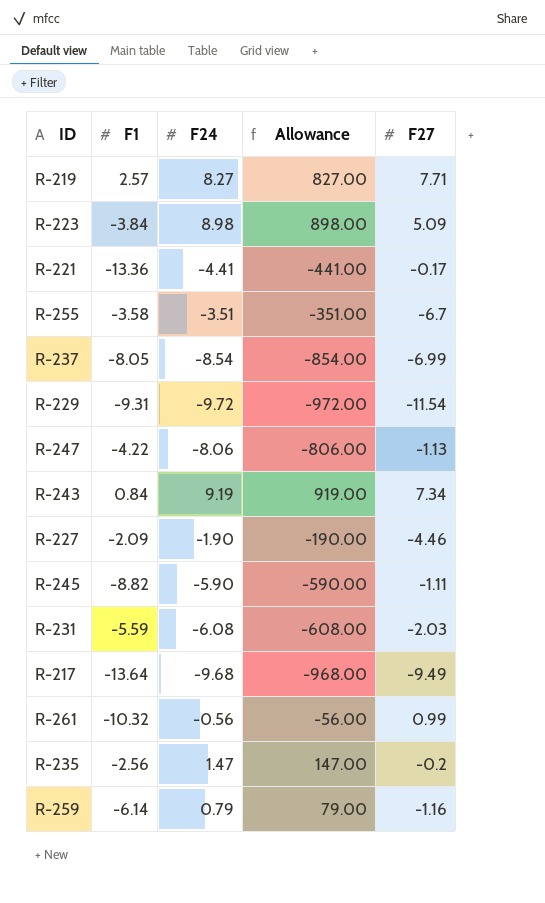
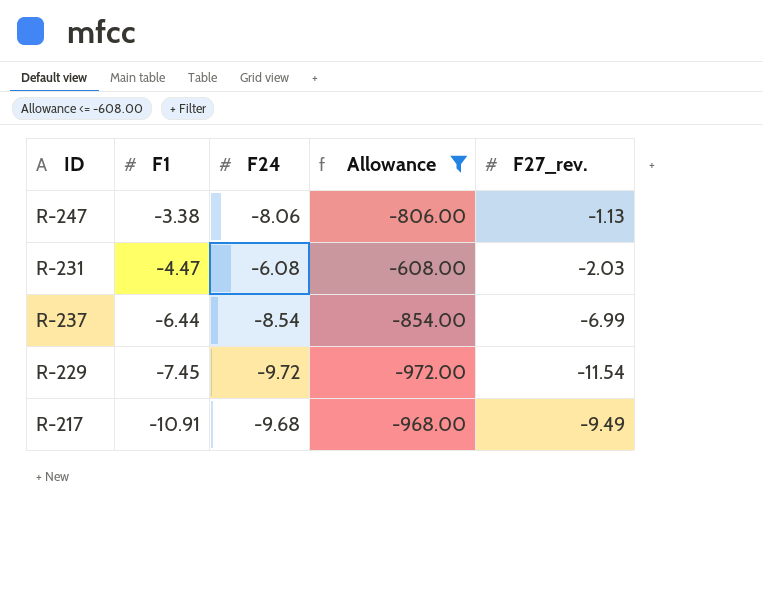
filter: none -> Allowance <= -608.00
row order: none -> F1 descending
column name: F27 -> F27_rev.
R-247 | F1: -4.22 -> -3.38
R-231 | F1: -5.59 -> -4.47
R-237 | F1: -8.05 -> -6.44
R-229 | F1: -9.31 -> -7.45
R-217 | F1: -13.64 -> -10.91

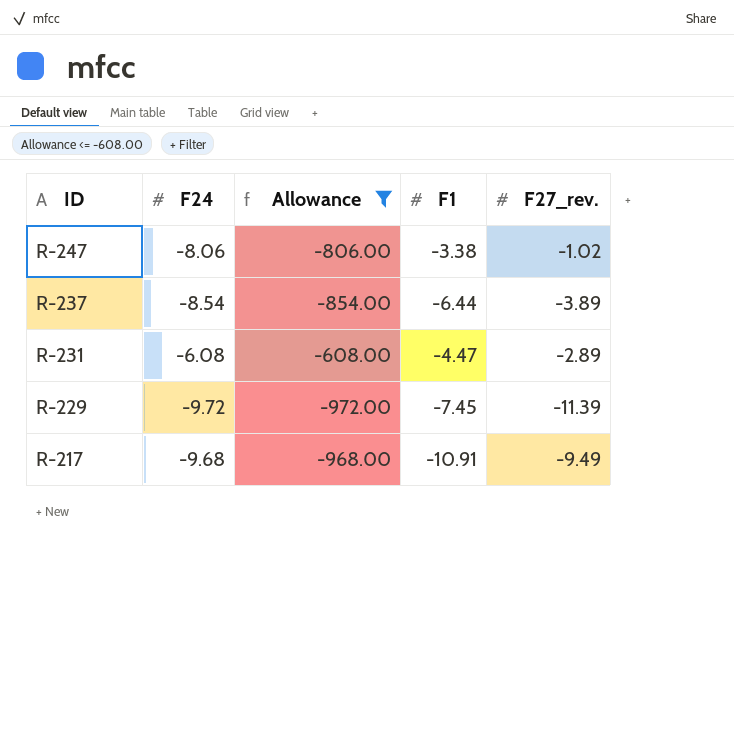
row order: F1 descending -> ID descending
column F1 | position: 2 -> 4
R-247 | F27_rev.: -1.13 -> -1.02
R-237 | F27_rev.: -6.99 -> -3.89
R-231 | F27_rev.: -2.03 -> -2.89
R-229 | F27_rev.: -11.54 -> -11.39

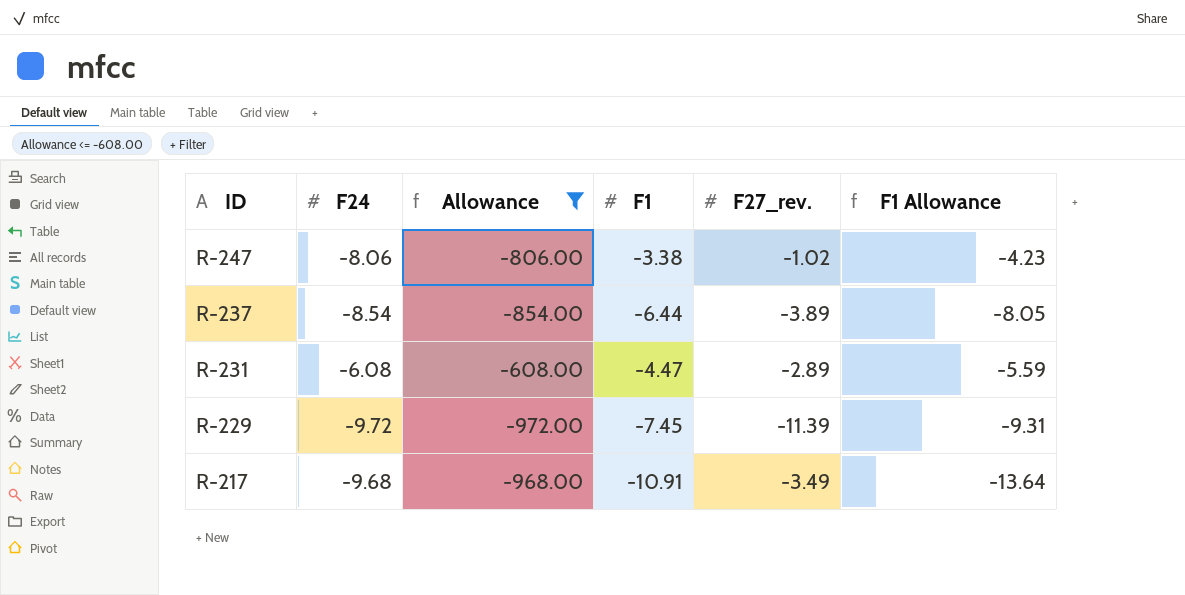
column F1 Allowance | formula: none -> [F1] * 1.25
R-217 | F27_rev.: -9.49 -> -3.49

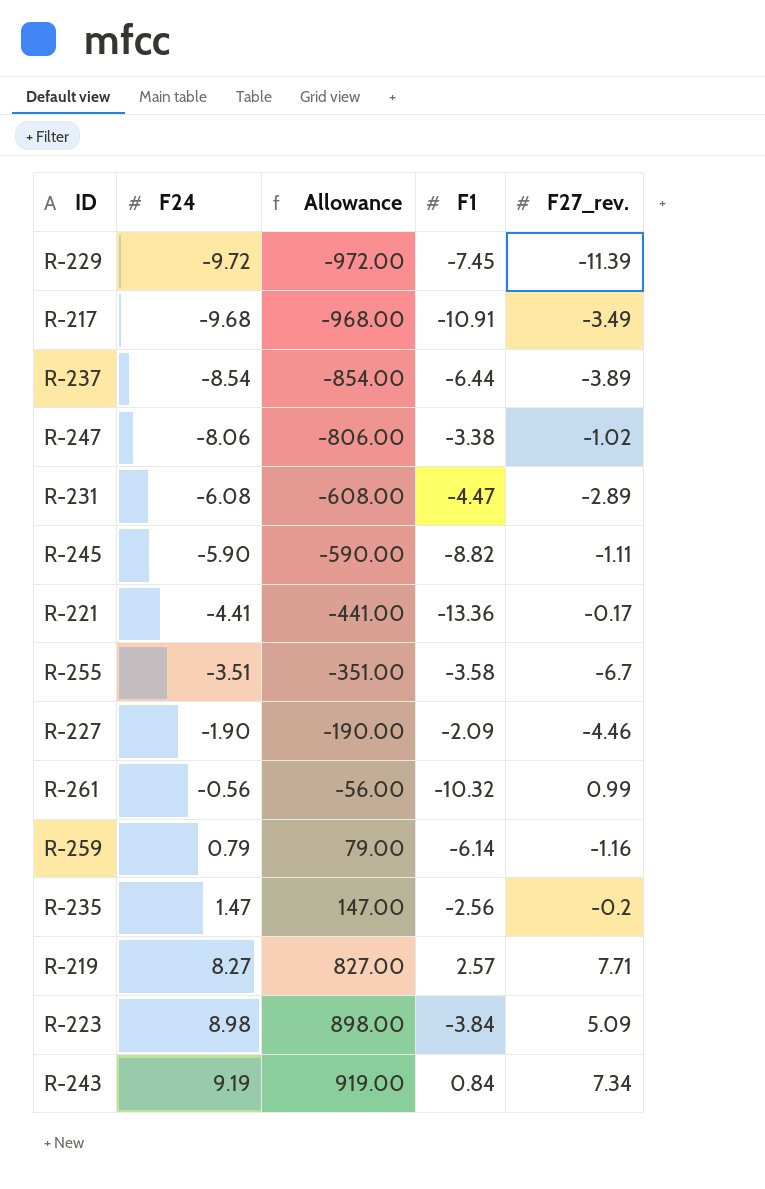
filter: Allowance <= -608.00 -> none
row order: ID descending -> F24 ascending
column F1 Allowance | formula: [F1] * 1.25 -> none

